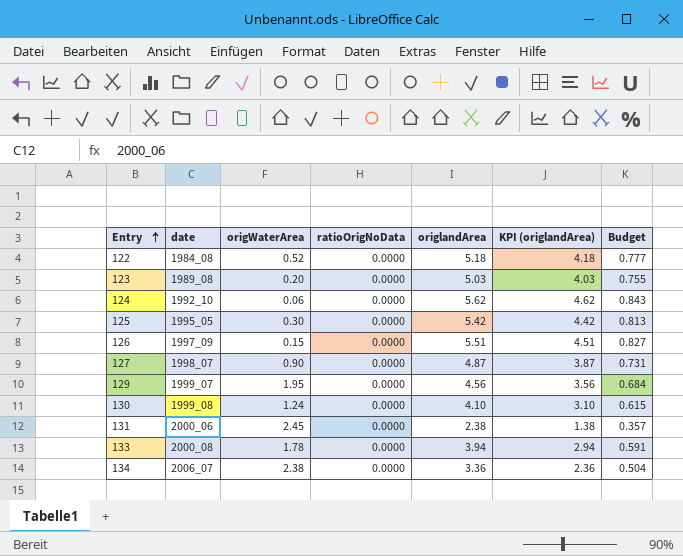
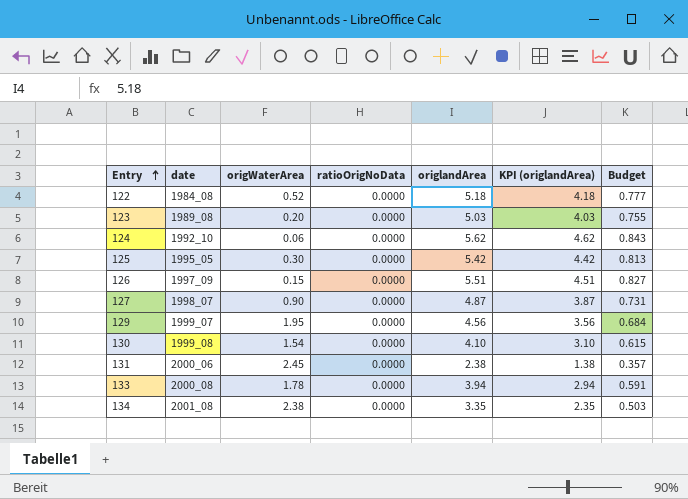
130 | origWaterArea: 1.24 -> 1.54
134 | date: 2006_07 -> 2001_08
134 | origlandArea: 3.36 -> 3.35
134 | KPI (origlandArea): 2.36 -> 2.35
134 | Budget: 0.504 -> 0.503

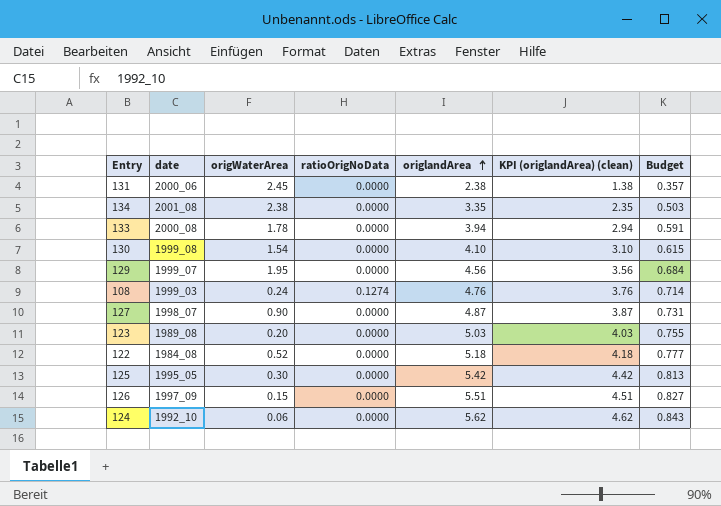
row order: Entry ascending -> origlandArea ascending
column name: KPI (origlandArea) -> KPI (origlandArea) (clean)
row 108: none -> 1999_03 | 0.24 | 0.1274 | 4.76 | 3.76 | 0.714

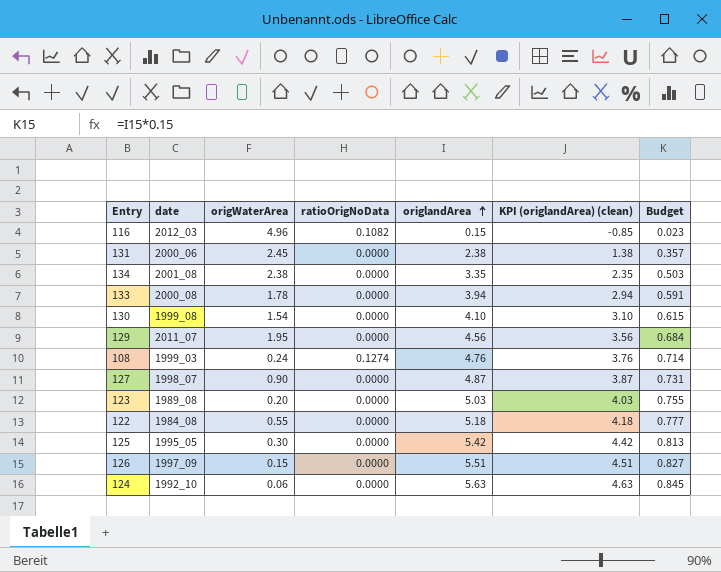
row 116: none -> 2012_03 | 4.96 | 0.1082 | 0.15 | -0.85 | 0.023
129 | date: 1999_07 -> 2011_07
122 | origWaterArea: 0.52 -> 0.55
124 | origlandArea: 5.62 -> 5.63
124 | KPI (origlandArea) (clean): 4.62 -> 4.63
124 | Budget: 0.843 -> 0.845

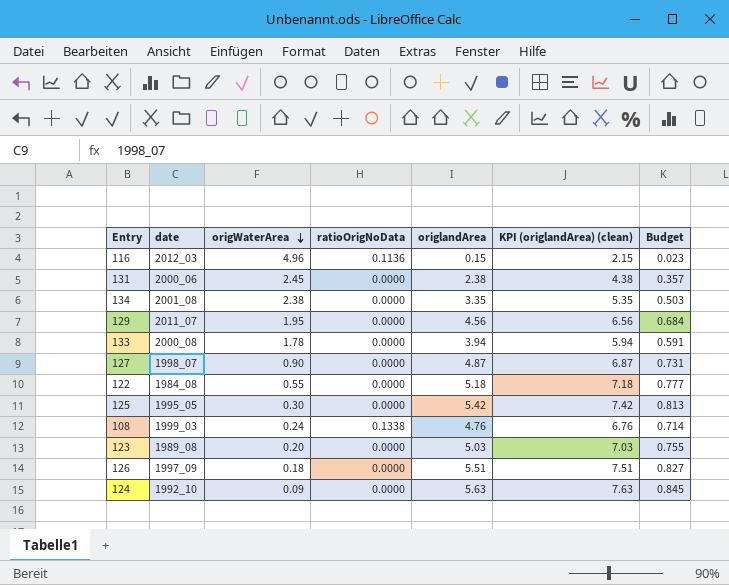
row order: origlandArea ascending -> origWaterArea descending
column KPI (origlandArea) (clean) | formula: [origlandArea] - 1 -> [origlandArea] + 2
row 130: 1999_08 | 1.54 | 0.0000 | 4.10 | 3.10 | 0.615 -> none
116 | ratioOrigNoData: 0.1082 -> 0.1136
108 | ratioOrigNoData: 0.1274 -> 0.1338
126 | origWaterArea: 0.15 -> 0.18
124 | origWaterArea: 0.06 -> 0.09

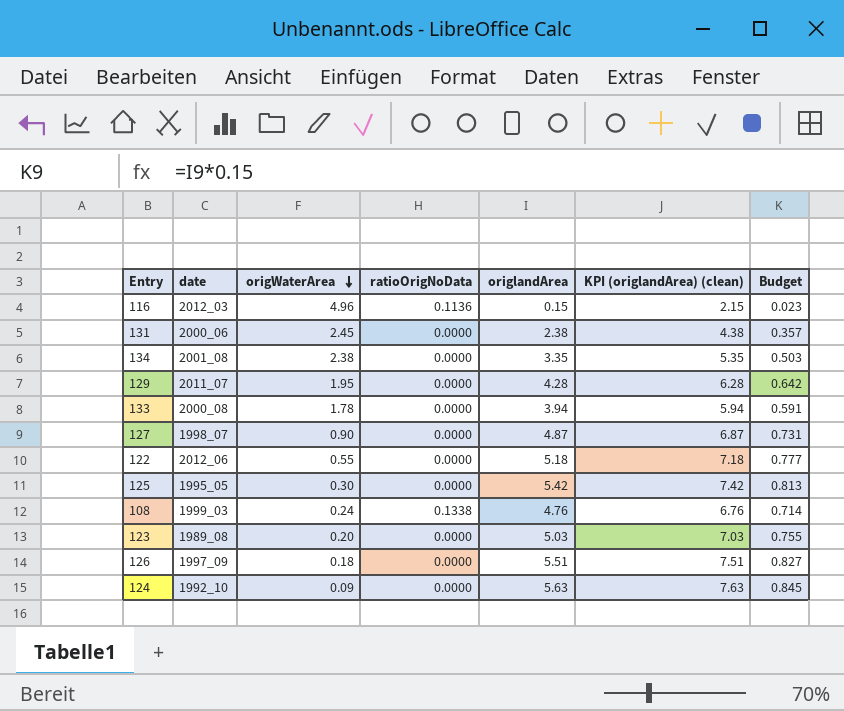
129 | origlandArea: 4.56 -> 4.28
129 | KPI (origlandArea) (clean): 6.56 -> 6.28
129 | Budget: 0.684 -> 0.642
122 | date: 1984_08 -> 2012_06

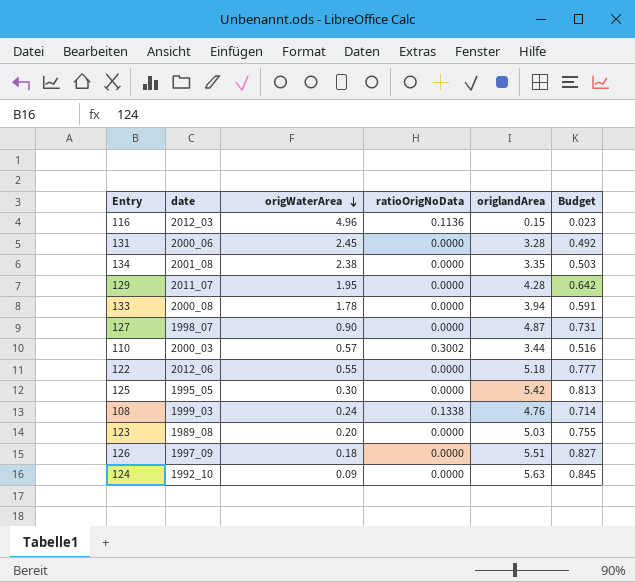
column KPI (origlandArea) (clean) | formula: [origlandArea] + 2 -> none
131 | origlandArea: 2.38 -> 3.28
131 | Budget: 0.357 -> 0.492
row 110: none -> 2000_03 | 0.57 | 0.3002 | 3.44 | 0.516

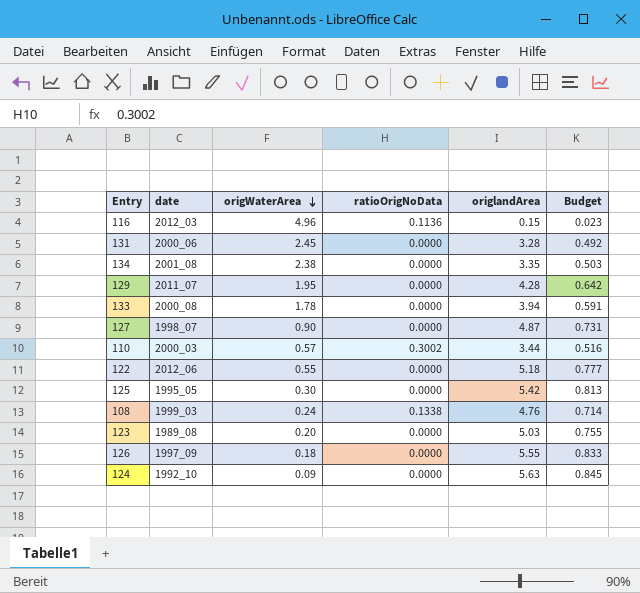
126 | origlandArea: 5.51 -> 5.55
126 | Budget: 0.827 -> 0.833

